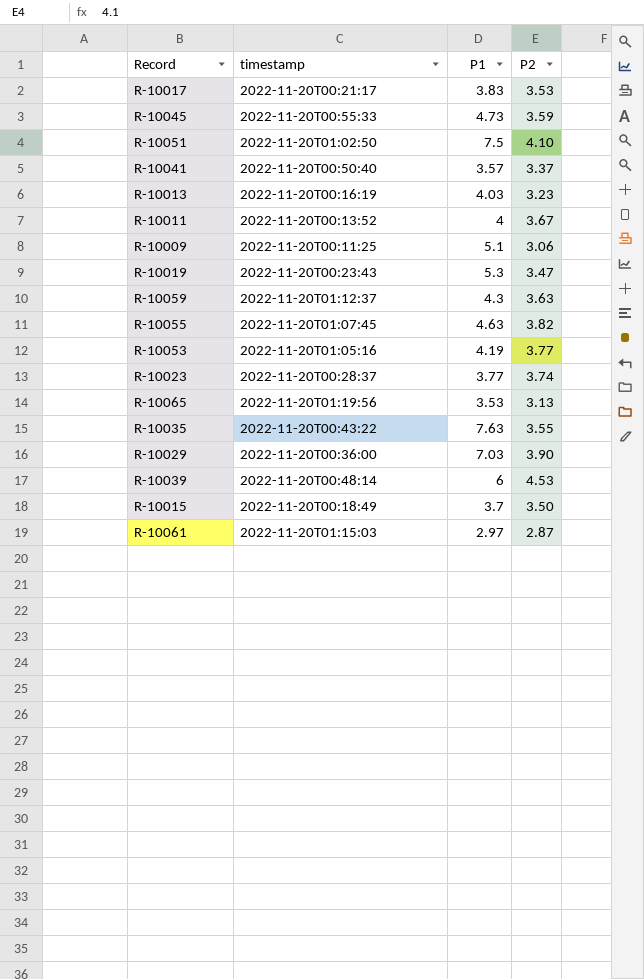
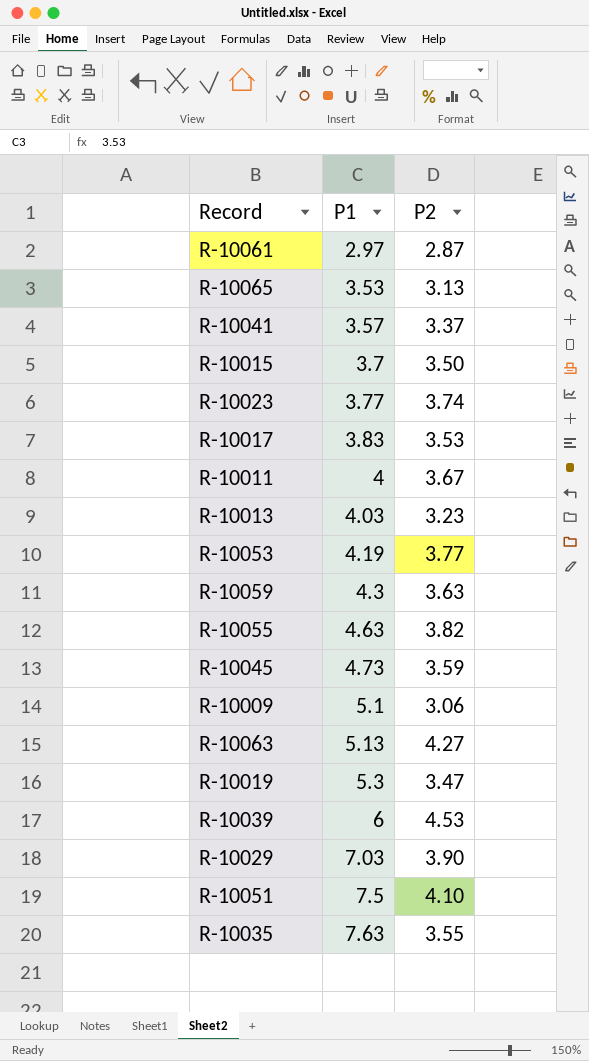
row order: none -> P1 ascending
column timestamp | position: 2 -> none
row R-10063: none -> 5.13 | 4.27

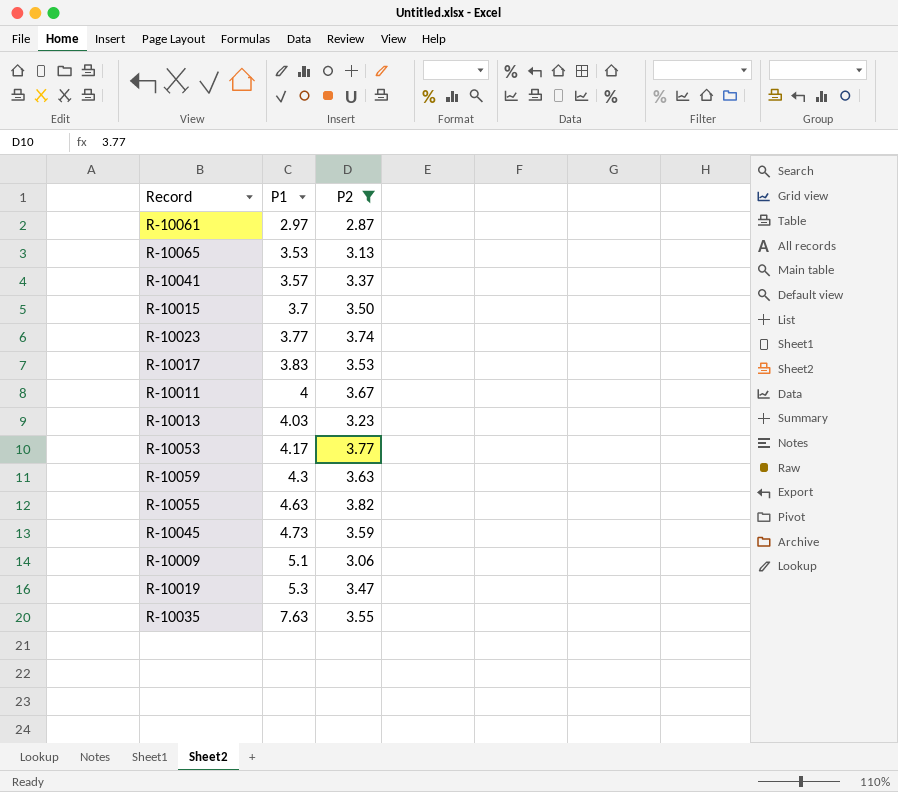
filter: none -> P2 <= 3.82
R-10053 | P1: 4.19 -> 4.17

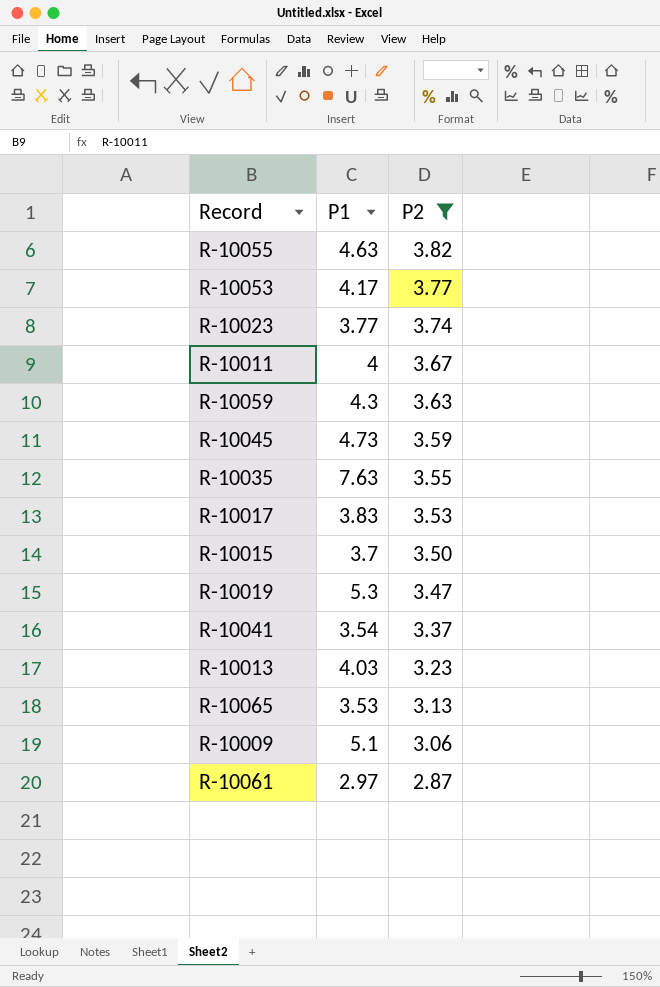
row order: P1 ascending -> P2 descending
R-10041 | P1: 3.57 -> 3.54

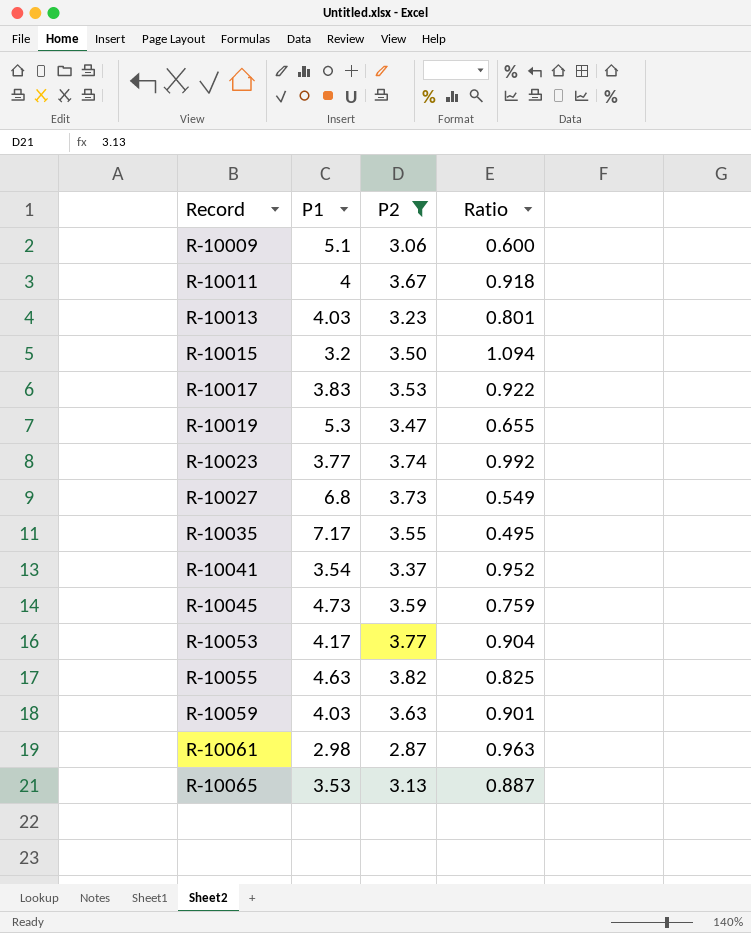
row order: P2 descending -> Record ascending
column Ratio | formula: none -> [P2] / [P1]
R-10015 | P1: 3.7 -> 3.2
row R-10027: none -> 6.8 | 3.73 | 0.549
R-10035 | P1: 7.63 -> 7.17
R-10059 | P1: 4.3 -> 4.03
R-10061 | P1: 2.97 -> 2.98

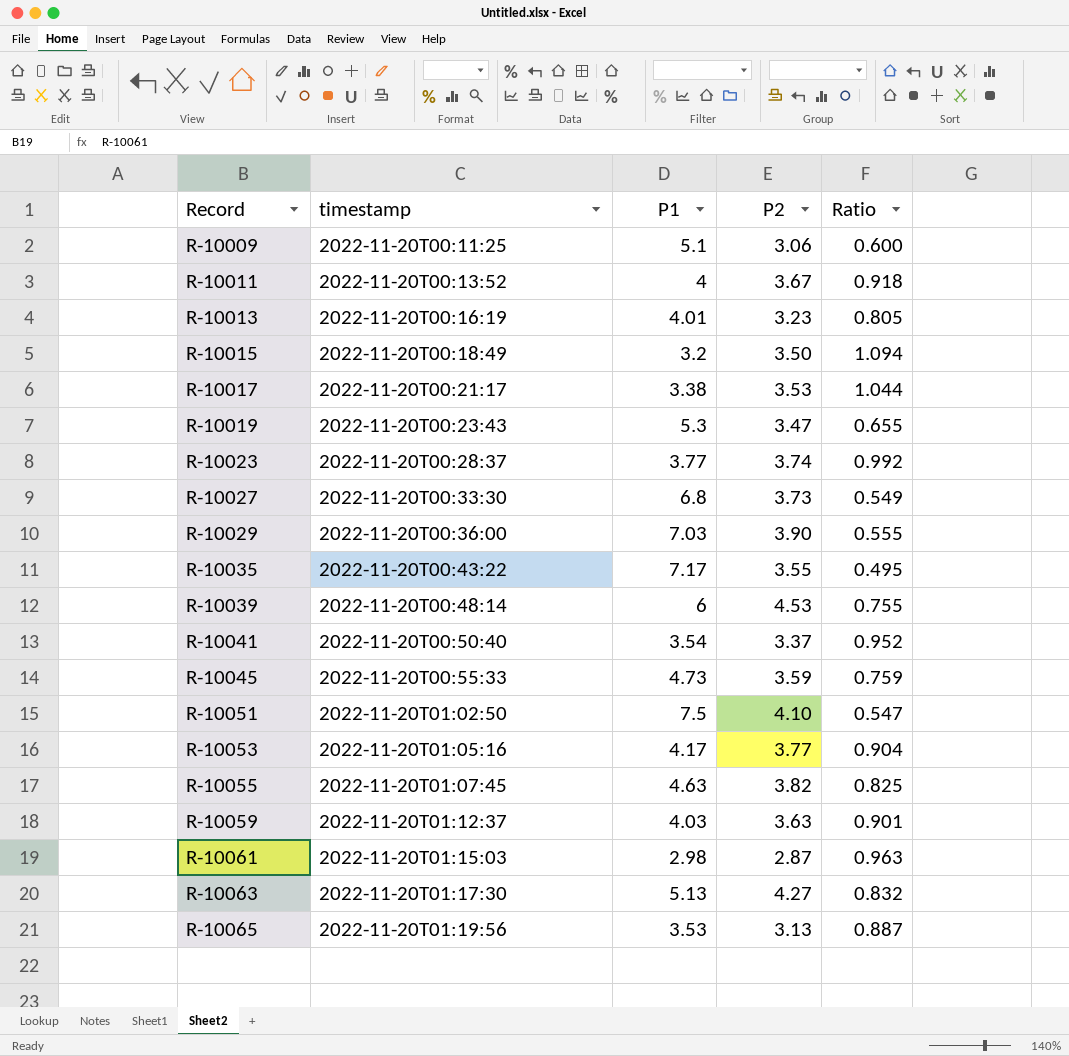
filter: P2 <= 3.82 -> none
column timestamp | position: none -> 2
R-10013 | P1: 4.03 -> 4.01
R-10013 | Ratio: 0.801 -> 0.805
R-10017 | P1: 3.83 -> 3.38
R-10017 | Ratio: 0.922 -> 1.044

